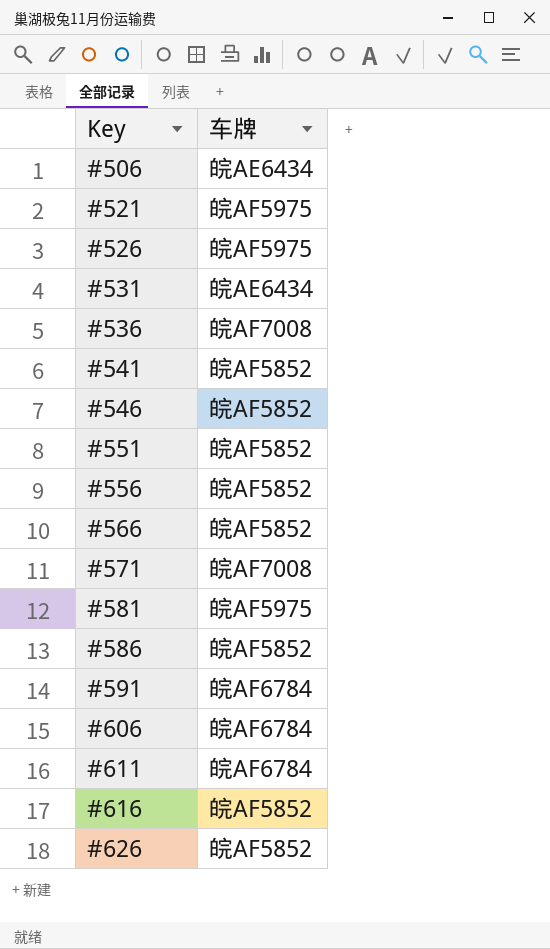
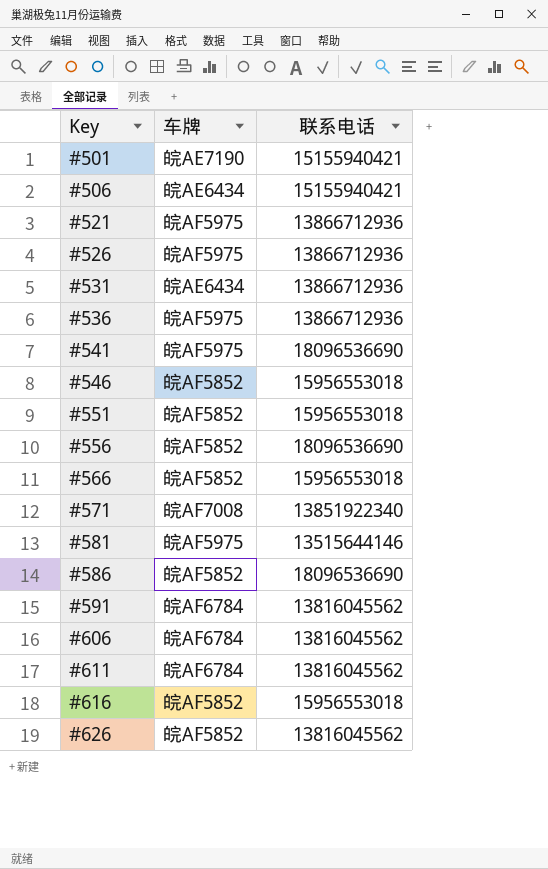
column 联系电话 | position: none -> 3
row #501: none -> 皖AE7190 | 15155940421
#536 | 车牌: 皖AF7008 -> 皖AF5975
#541 | 车牌: 皖AF5852 -> 皖AF5975

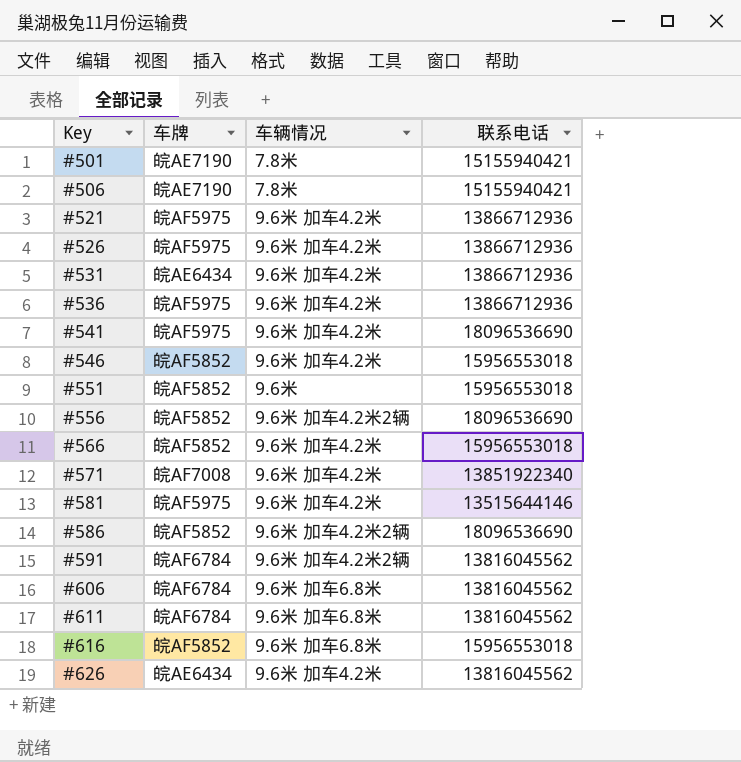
column 车辆情况 | position: none -> 3
#506 | 车牌: 皖AE6434 -> 皖AE7190
#626 | 车牌: 皖AF5852 -> 皖AE6434

